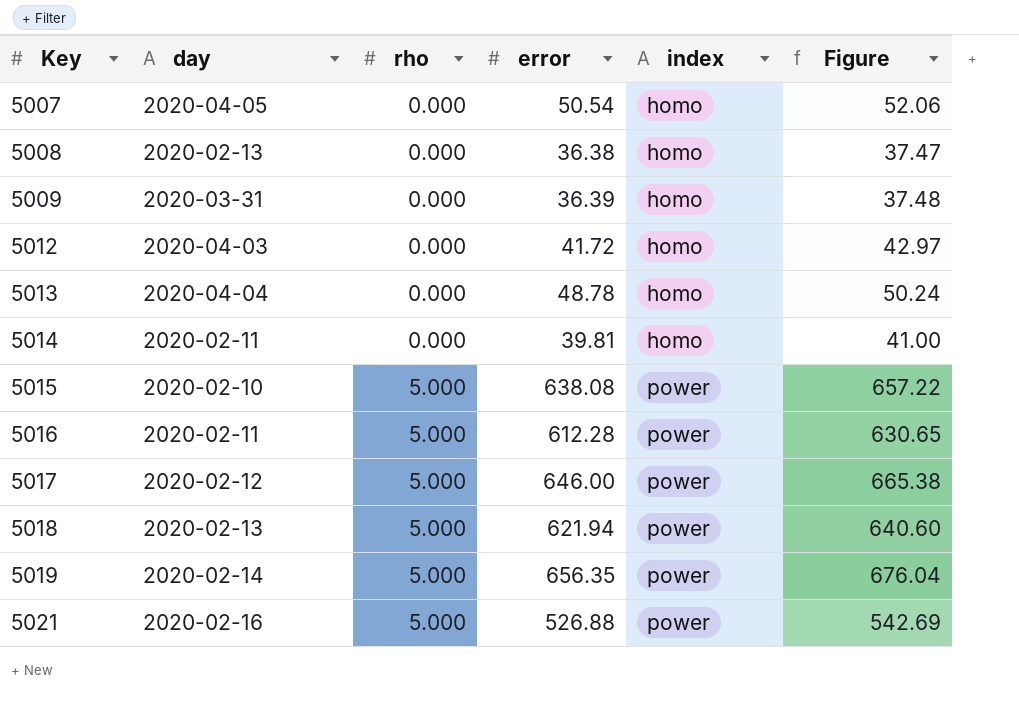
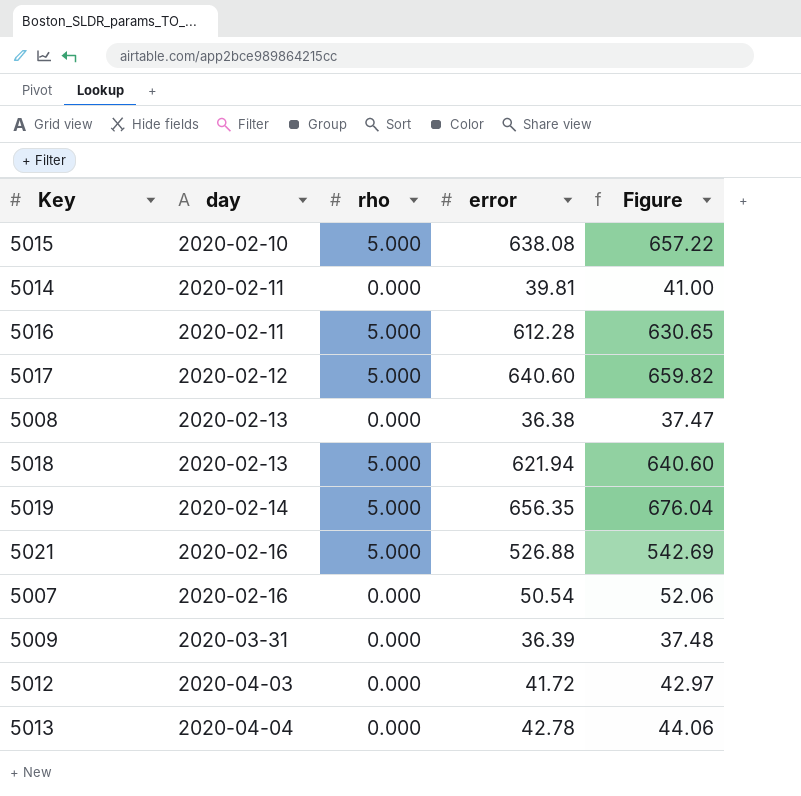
row order: Key ascending -> day ascending
column index | position: 5 -> none
5017 | error: 646.00 -> 640.60
5017 | Figure: 665.38 -> 659.82
5007 | day: 2020-04-05 -> 2020-02-16
5013 | error: 48.78 -> 42.78
5013 | Figure: 50.24 -> 44.06

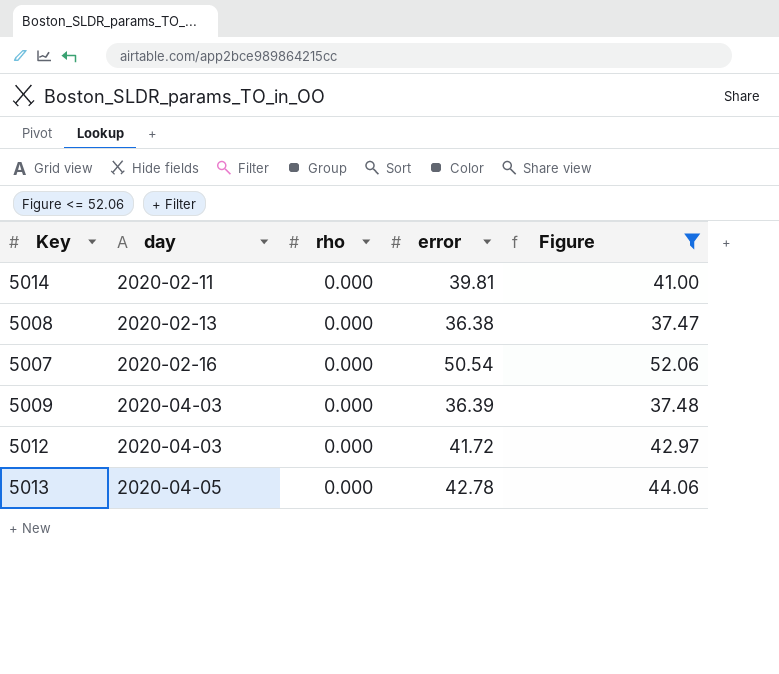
filter: none -> Figure <= 52.06
5009 | day: 2020-03-31 -> 2020-04-03
5013 | day: 2020-04-04 -> 2020-04-05

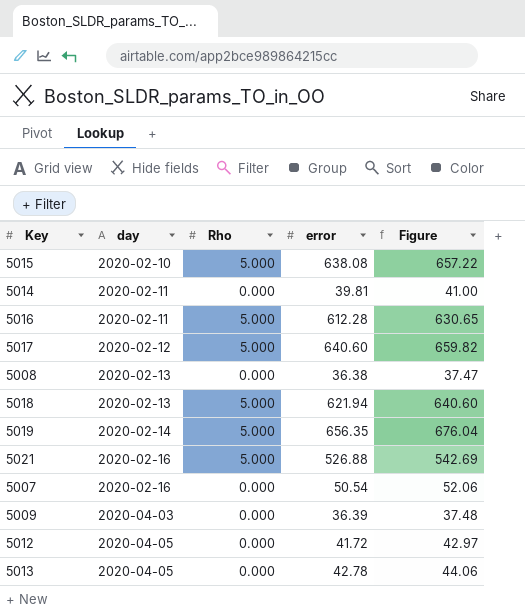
filter: Figure <= 52.06 -> none
column name: rho -> Rho
5012 | day: 2020-04-03 -> 2020-04-05

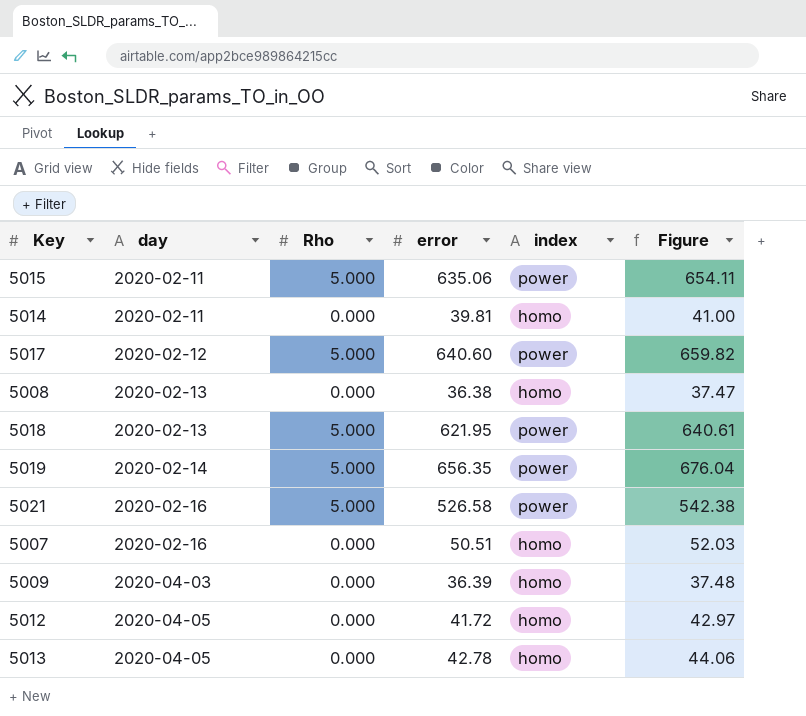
column index | position: none -> 5
row 5016: 2020-02-11 | 5.000 | 612.28 | 630.65 -> none
5015 | day: 2020-02-10 -> 2020-02-11
5015 | error: 638.08 -> 635.06
5015 | Figure: 657.22 -> 654.11
5018 | error: 621.94 -> 621.95
5018 | Figure: 640.60 -> 640.61
5021 | error: 526.88 -> 526.58
5021 | Figure: 542.69 -> 542.38
5007 | error: 50.54 -> 50.51
5007 | Figure: 52.06 -> 52.03

